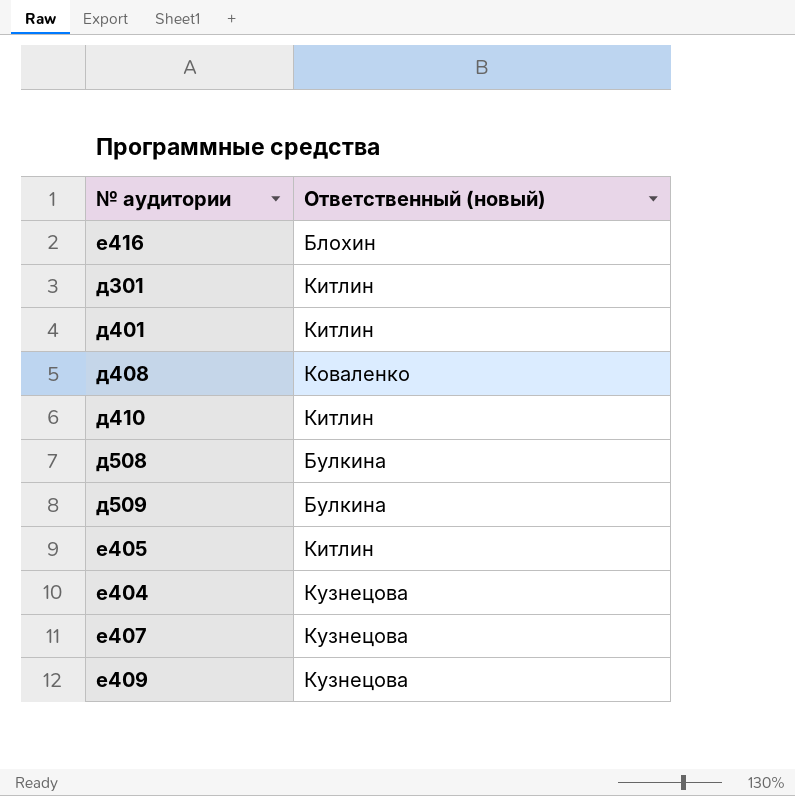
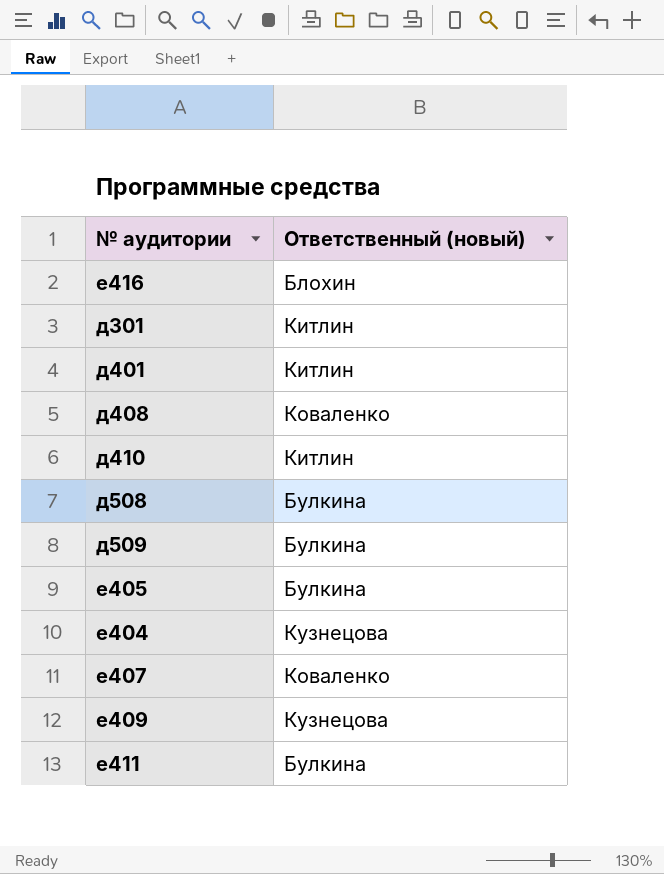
e405 | Ответственный (новый): Китлин -> Булкина
e407 | Ответственный (новый): Кузнецова -> Коваленко
row e411: none -> Булкина

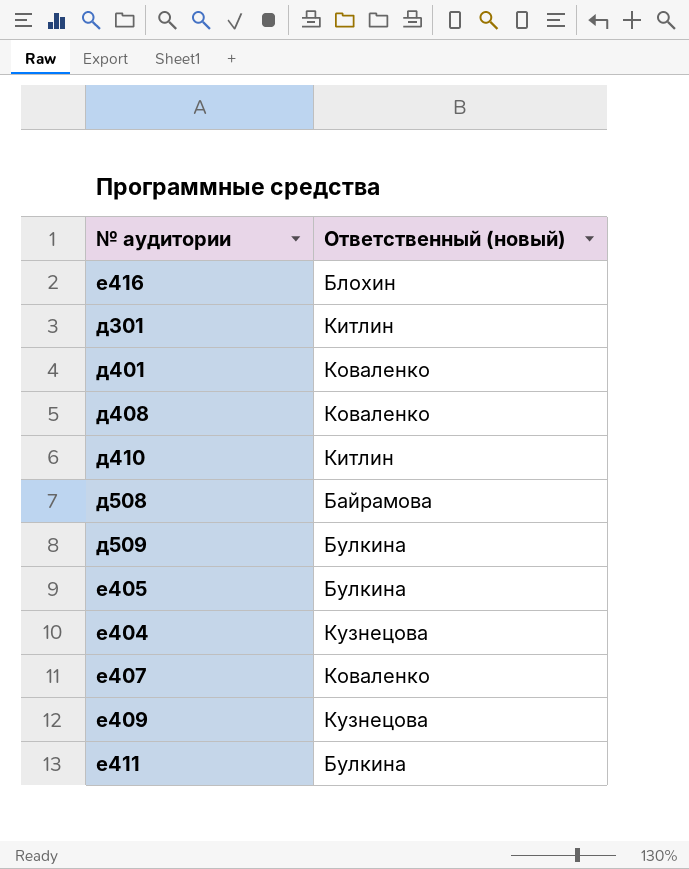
д401 | Ответственный (новый): Китлин -> Коваленко
д508 | Ответственный (новый): Булкина -> Байрамова

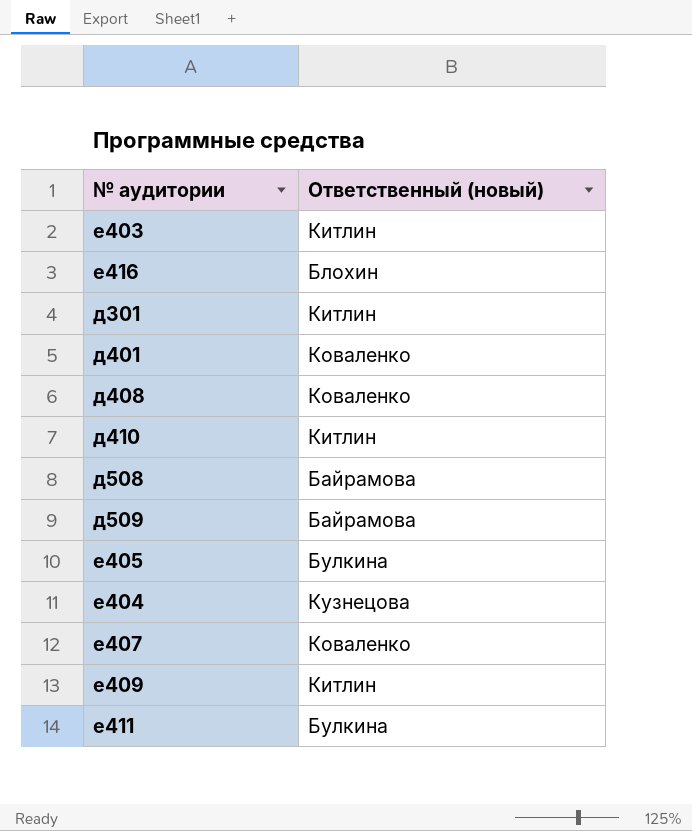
row е403: none -> Китлин
д509 | Ответственный (новый): Булкина -> Байрамова
e409 | Ответственный (новый): Кузнецова -> Китлин

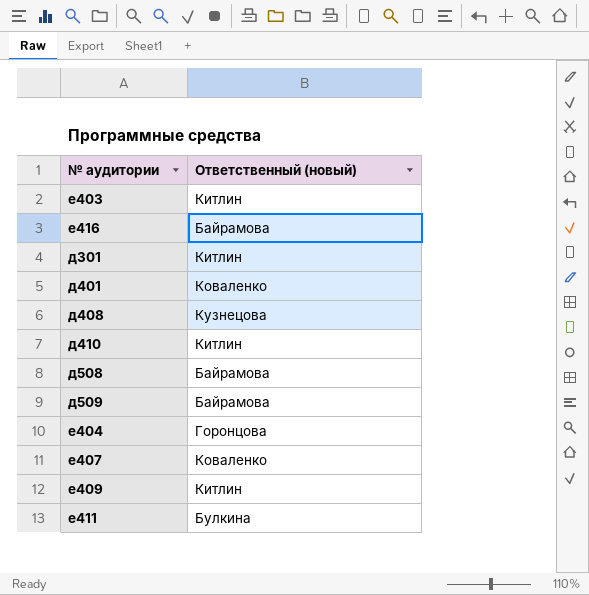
row e405: Булкина -> none
e416 | Ответственный (новый): Блохин -> Байрамова
д408 | Ответственный (новый): Коваленко -> Кузнецова
e404 | Ответственный (новый): Кузнецова -> Горонцова

